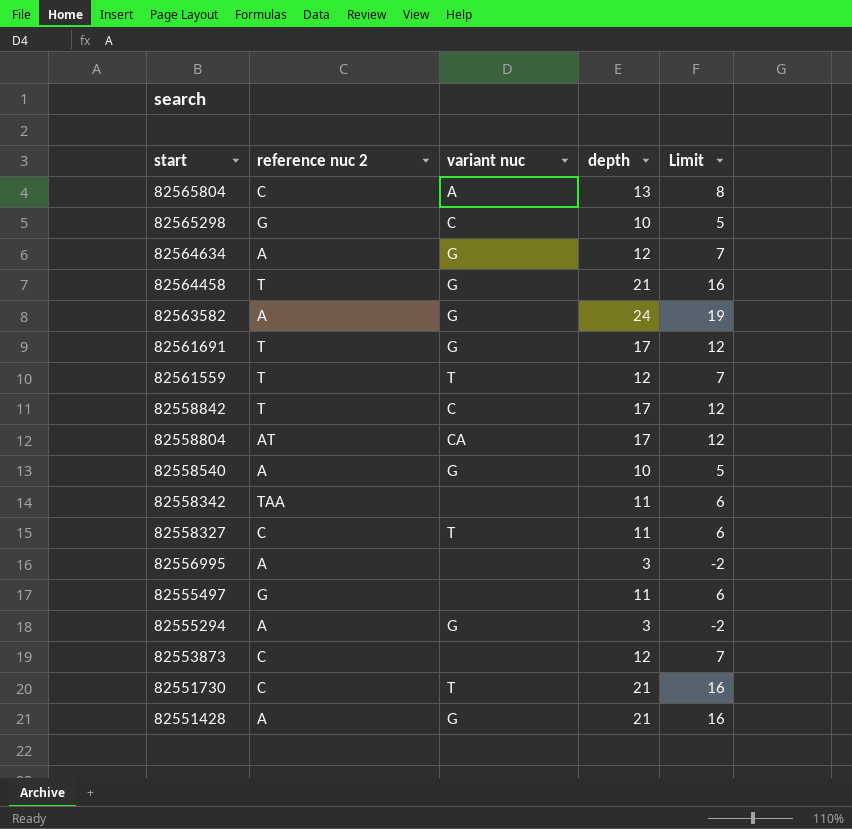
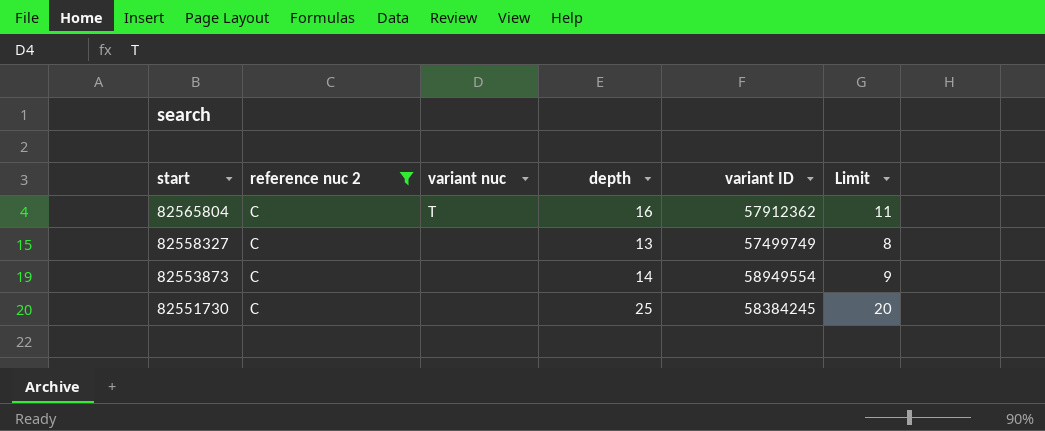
filter: none -> reference nuc 2 = C
column variant ID | position: none -> 5
82565804 | variant nuc: A -> T
82565804 | depth: 13 -> 16
82565804 | Limit: 8 -> 11
82558327 | variant nuc: T -> none
82558327 | depth: 11 -> 13
82558327 | Limit: 6 -> 8
82553873 | depth: 12 -> 14
82553873 | Limit: 7 -> 9
82551730 | variant nuc: T -> none
82551730 | depth: 21 -> 25
82551730 | Limit: 16 -> 20

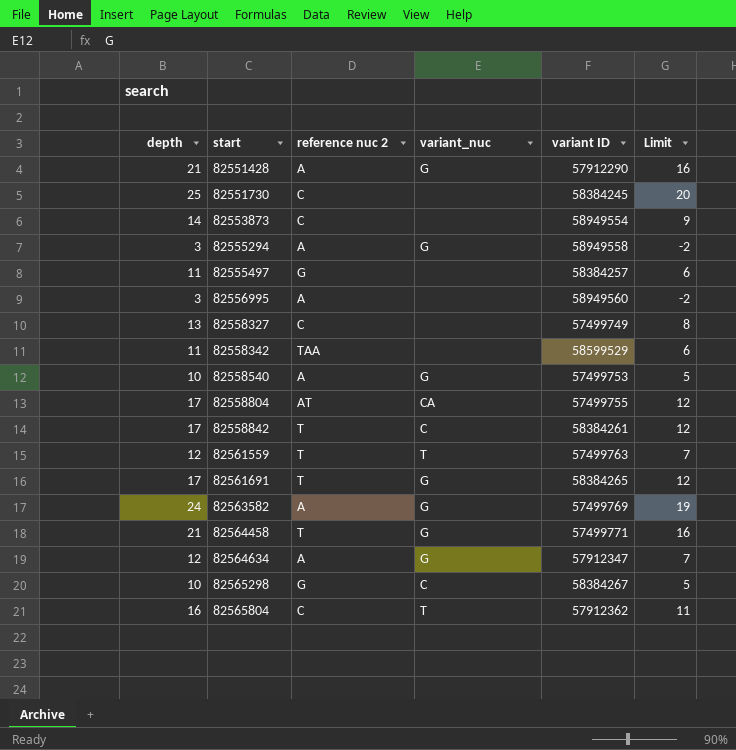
filter: reference nuc 2 = C -> none
row order: start descending -> start ascending
column depth | position: 4 -> 1
column name: variant nuc -> variant_nuc

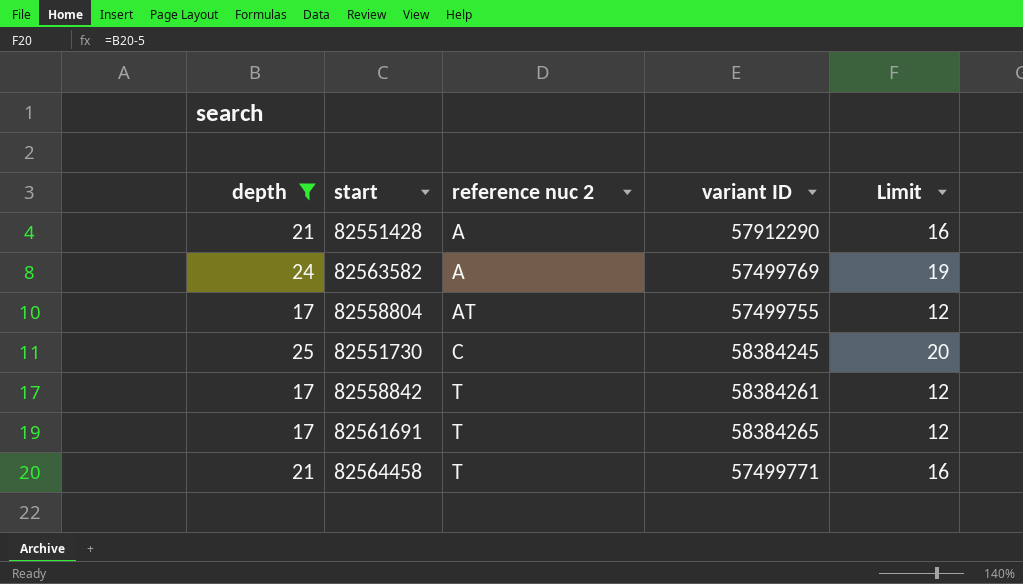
filter: none -> depth >= 17
row order: start ascending -> reference nuc 2 ascending
column variant_nuc | position: 4 -> none

